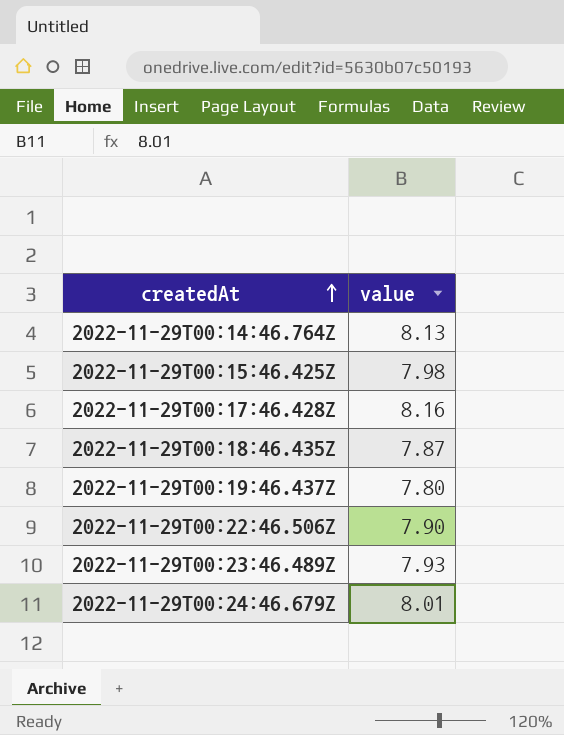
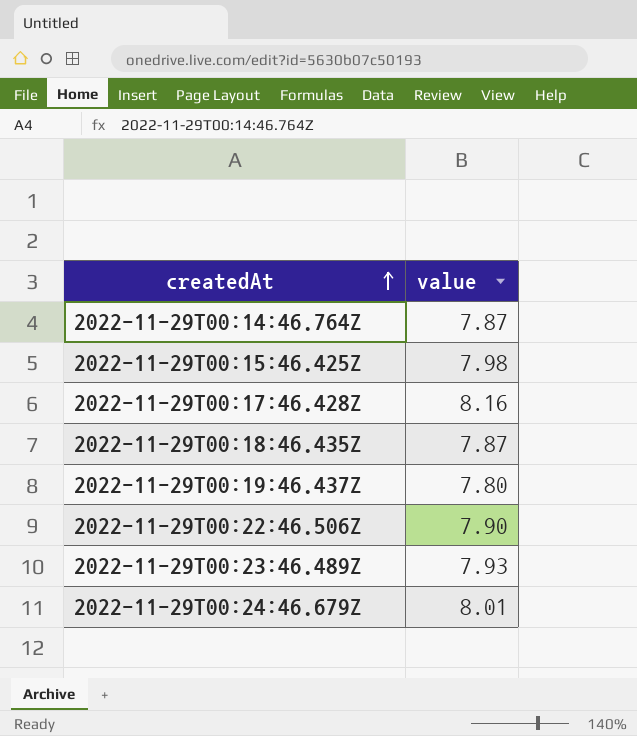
2022-11-29T00:14:46.764Z | value: 8.13 -> 7.87

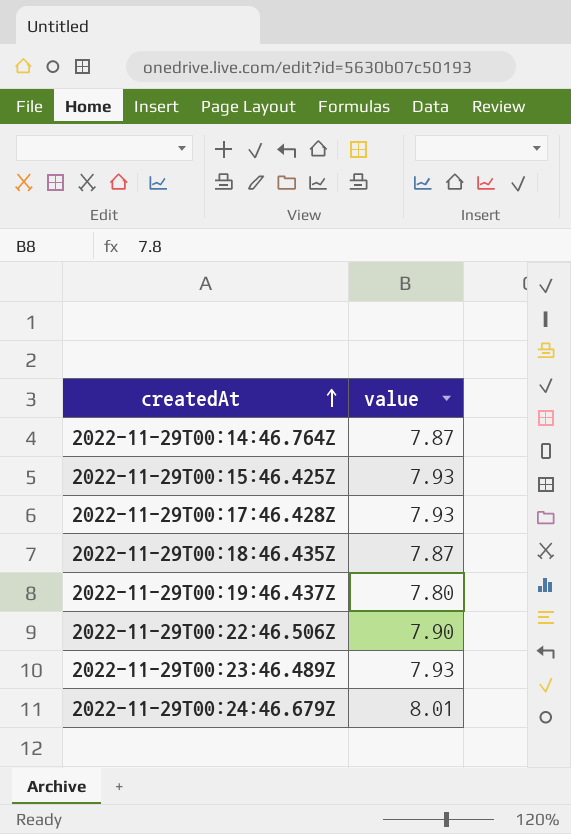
2022-11-29T00:15:46.425Z | value: 7.98 -> 7.93
2022-11-29T00:17:46.428Z | value: 8.16 -> 7.93

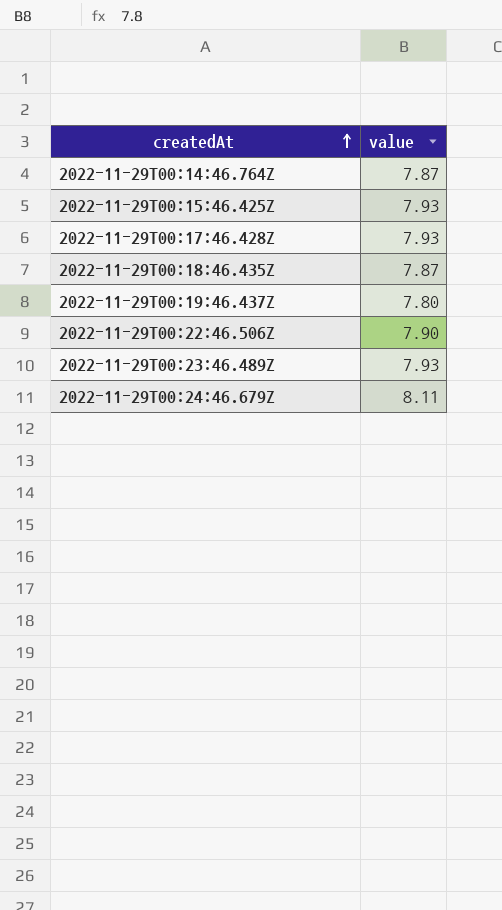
2022-11-29T00:24:46.679Z | value: 8.01 -> 8.11

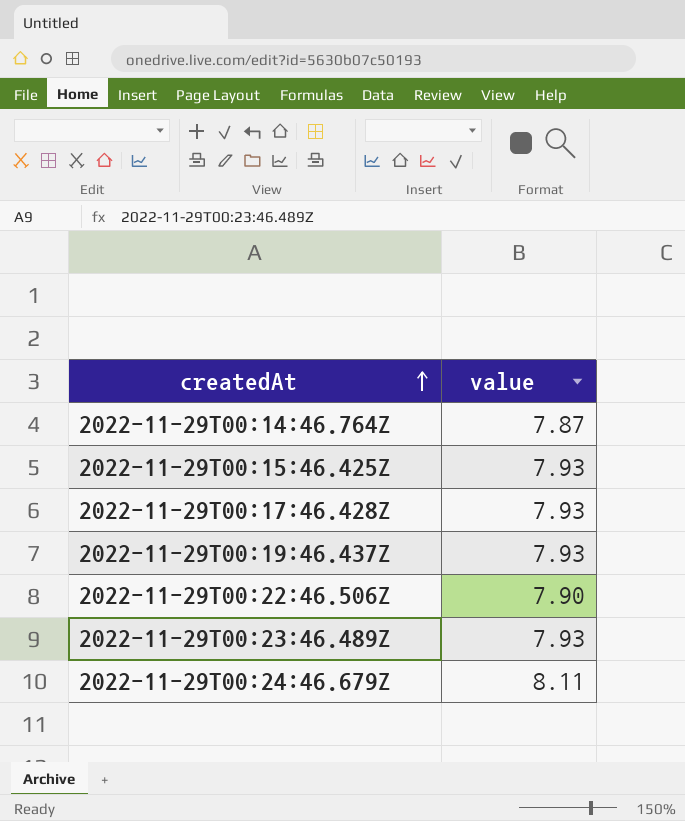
row 2022-11-29T00:18:46.435Z: 7.87 -> none
2022-11-29T00:19:46.437Z | value: 7.80 -> 7.93

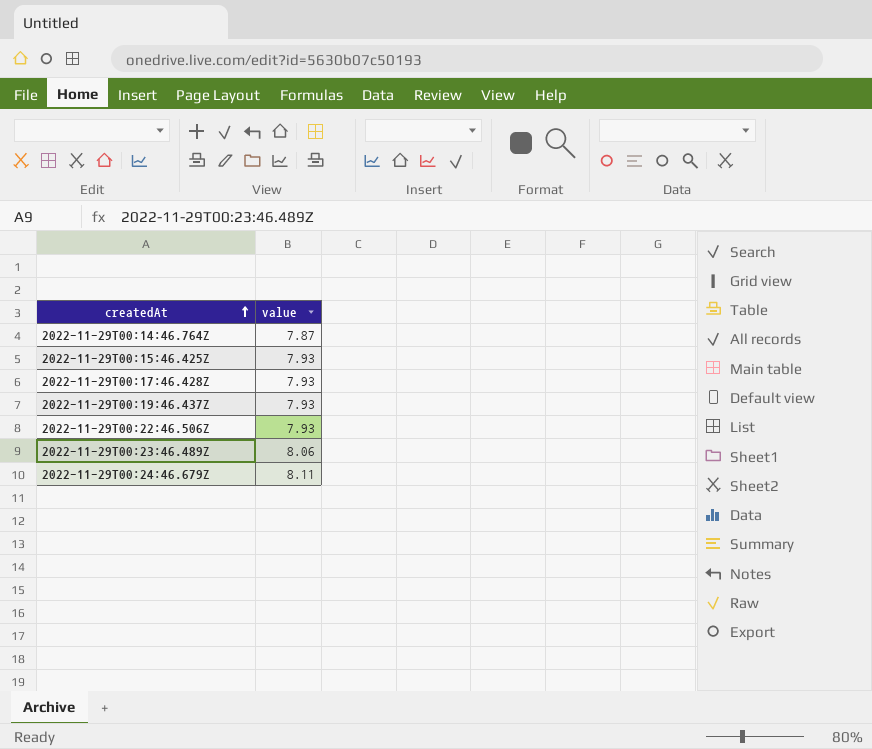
2022-11-29T00:22:46.506Z | value: 7.90 -> 7.93
2022-11-29T00:23:46.489Z | value: 7.93 -> 8.06

